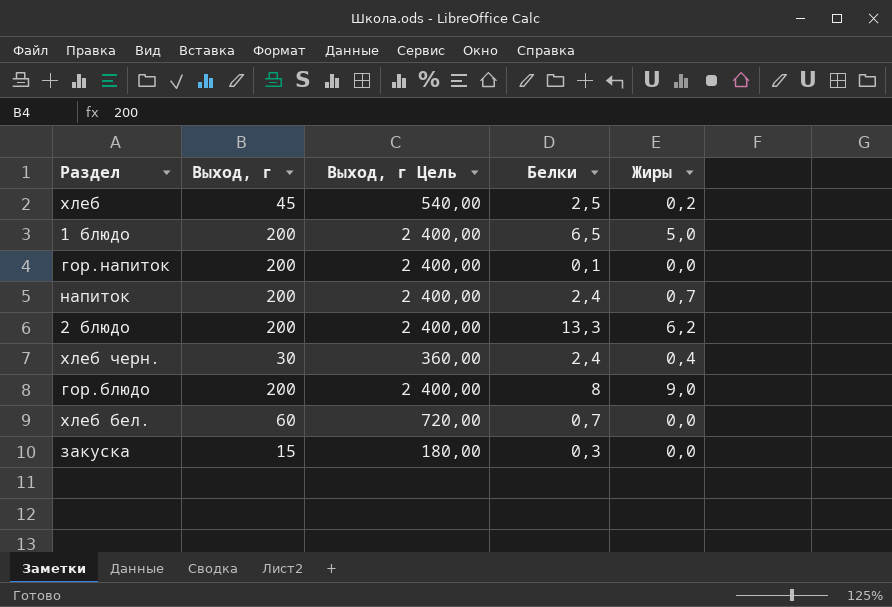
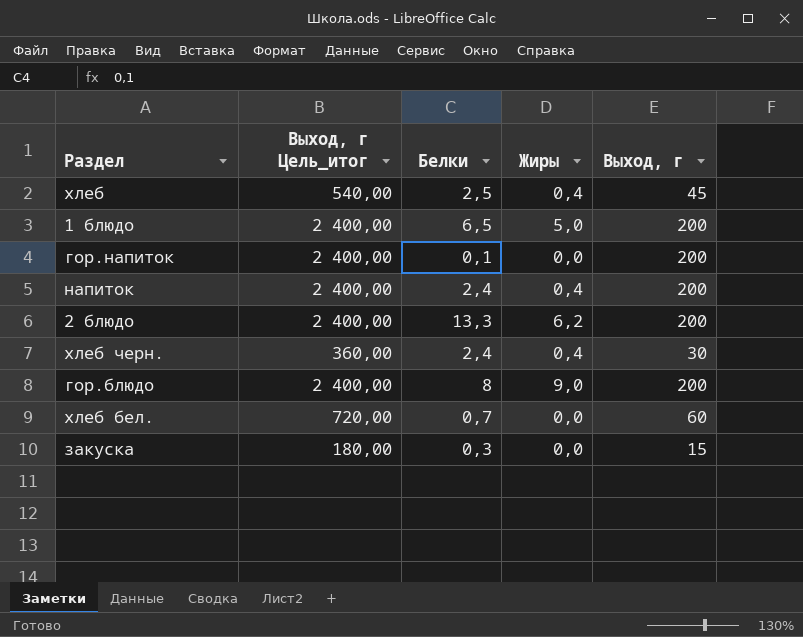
column name: Выход, г Цель -> Выход, г Цель_итог
column Выход, г | position: 2 -> 5
хлеб | Жиры: 0,2 -> 0,4
напиток | Жиры: 0,7 -> 0,4

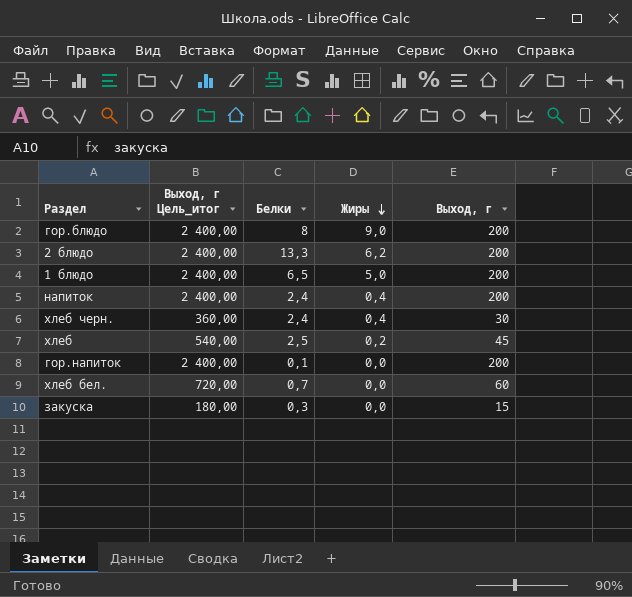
row order: none -> Жиры descending
хлеб | Жиры: 0,4 -> 0,2

